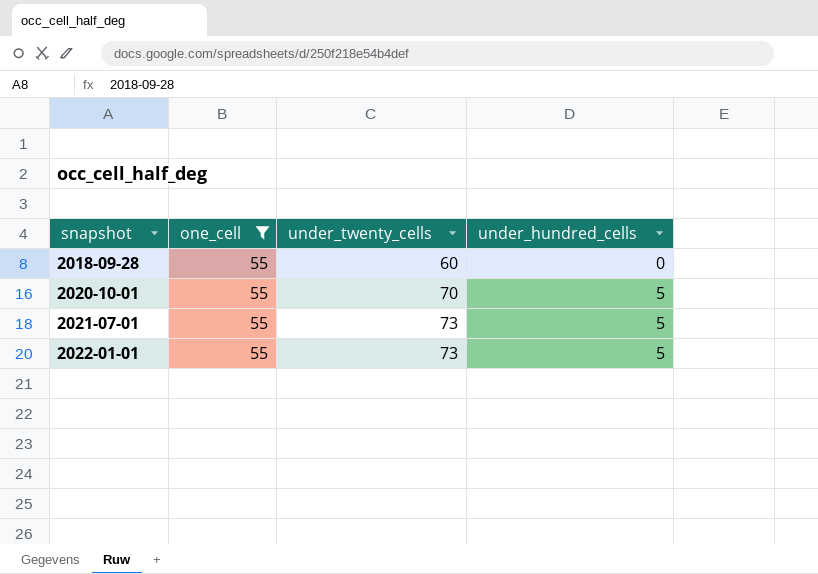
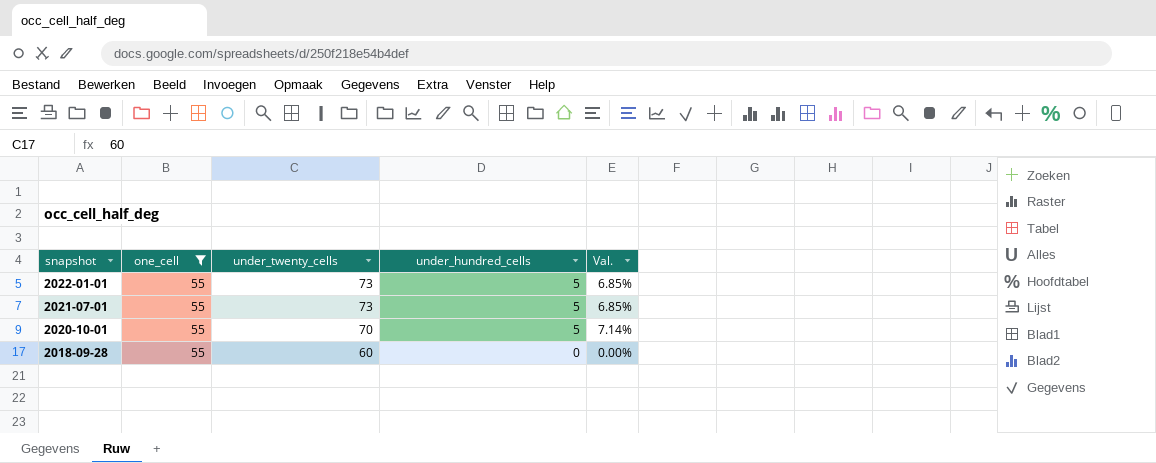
row order: snapshot ascending -> snapshot descending
column Val. | formula: none -> [under_hundred_cells] / [under_twenty_cells]

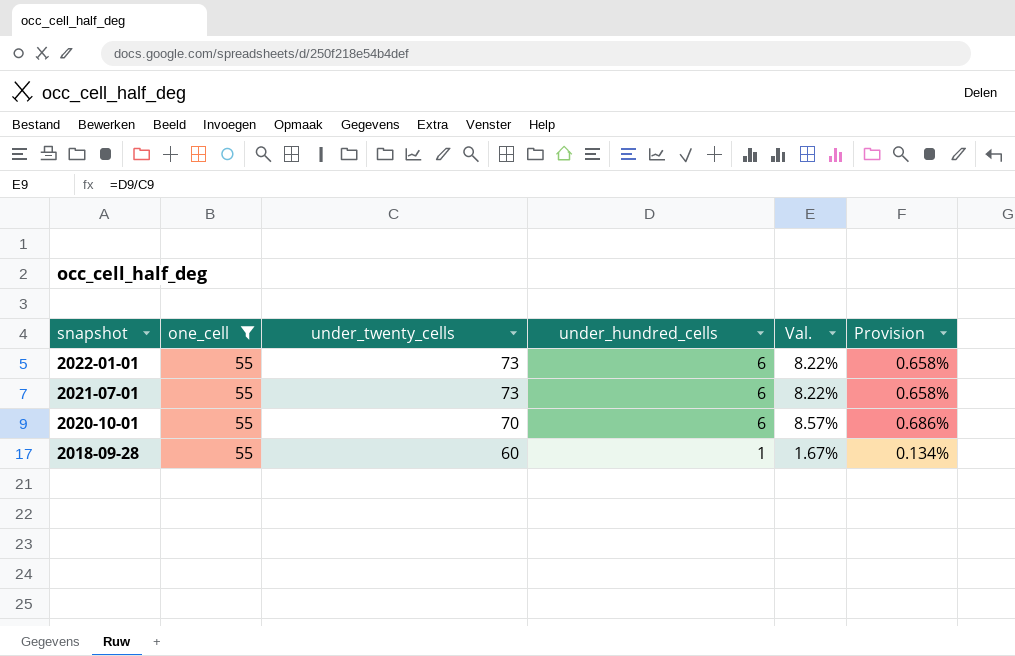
column Provision | formula: none -> [Val.] * 0.08
2022-01-01 | under_hundred_cells: 5 -> 6
2022-01-01 | Val.: 6.85% -> 8.22%
2021-07-01 | under_hundred_cells: 5 -> 6
2021-07-01 | Val.: 6.85% -> 8.22%
2020-10-01 | under_hundred_cells: 5 -> 6
2020-10-01 | Val.: 7.14% -> 8.57%
2018-09-28 | under_hundred_cells: 0 -> 1
2018-09-28 | Val.: 0.00% -> 1.67%

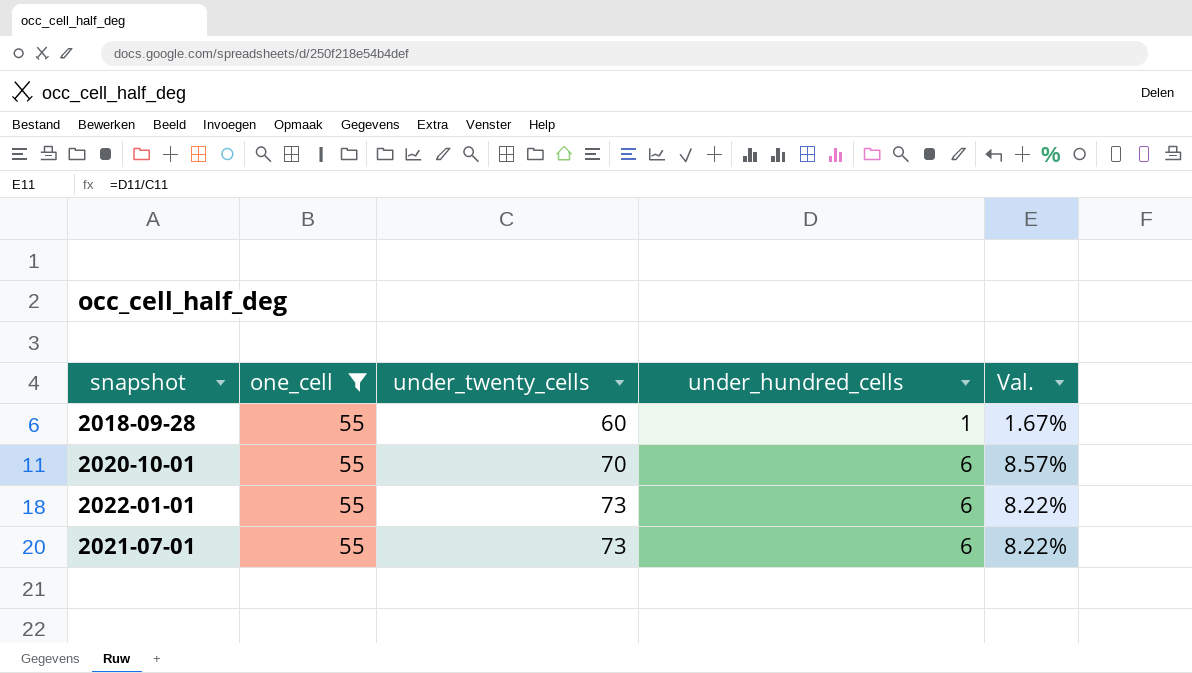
row order: snapshot descending -> under_twenty_cells ascending
column Provision | formula: [Val.] * 0.08 -> none

